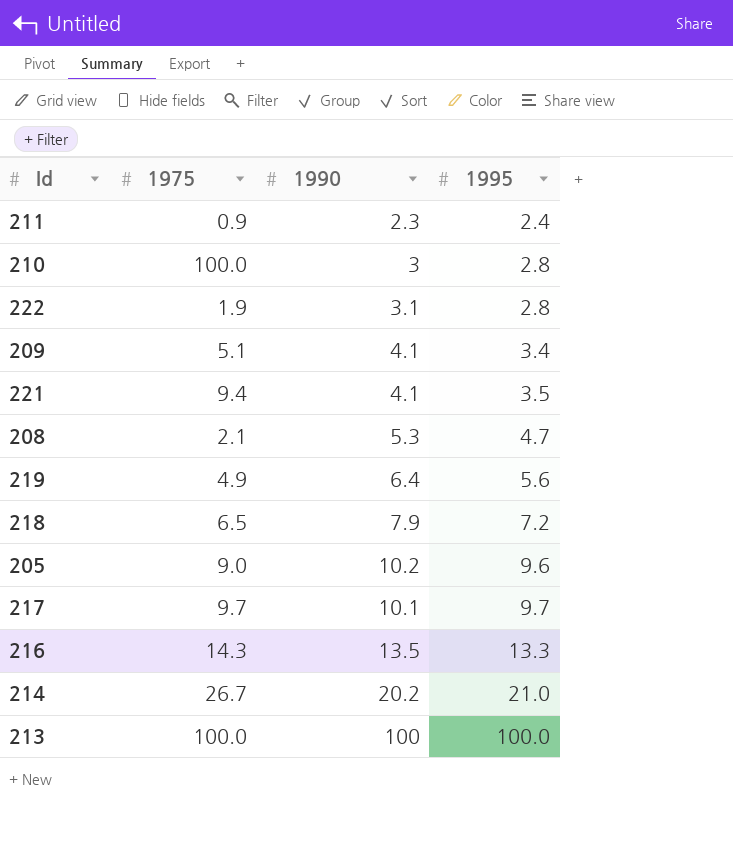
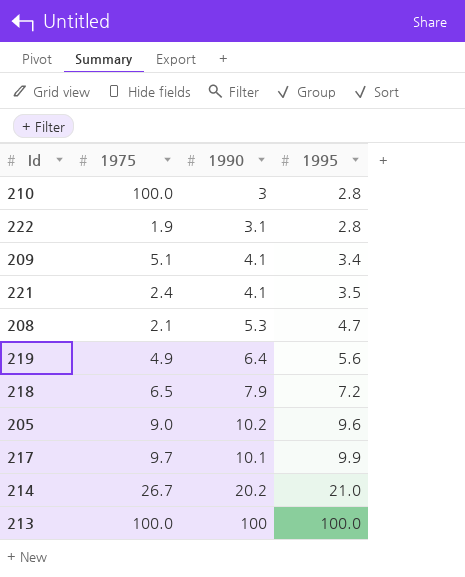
row 211: 0.9 | 2.3 | 2.4 -> none
row 216: 14.3 | 13.5 | 13.3 -> none
221 | 1975: 9.4 -> 2.4
217 | 1995: 9.7 -> 9.9

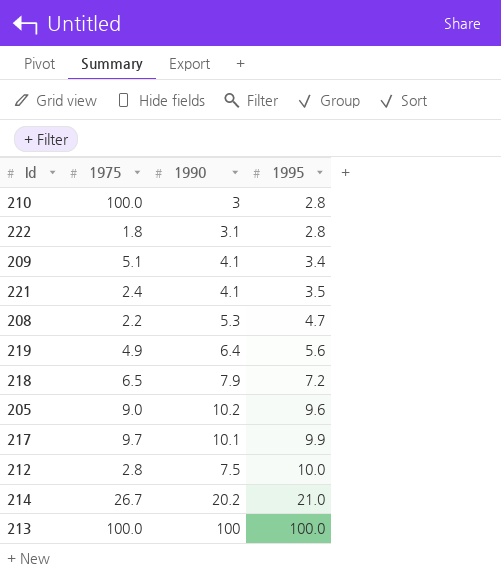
222 | 1975: 1.9 -> 1.8
208 | 1975: 2.1 -> 2.2
row 212: none -> 2.8 | 7.5 | 10.0

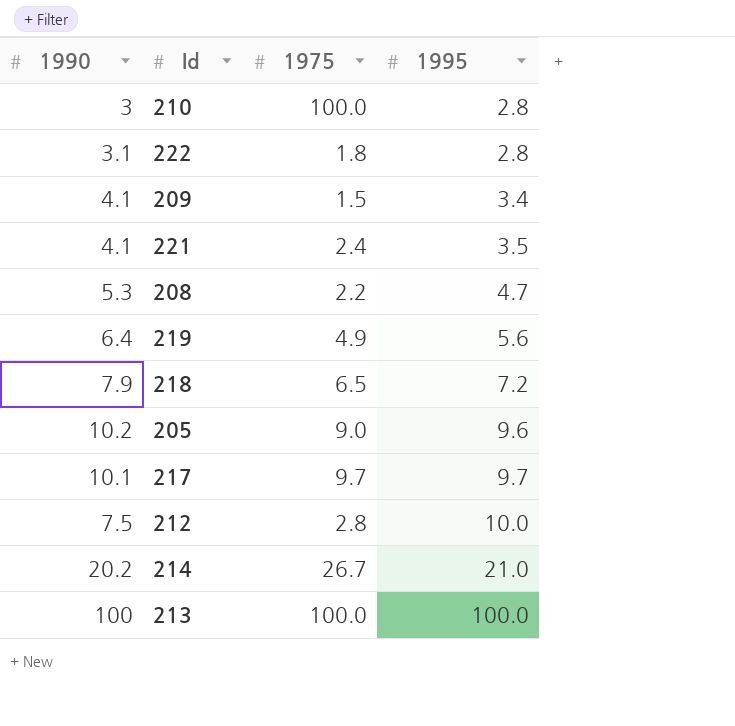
column 1990 | position: 3 -> 1
209 | 1975: 5.1 -> 1.5
217 | 1995: 9.9 -> 9.7

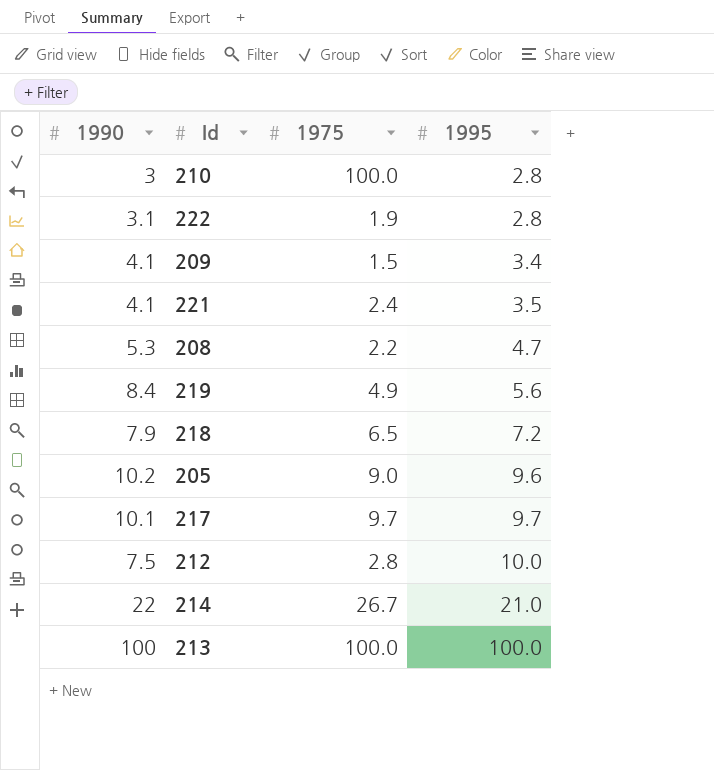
222 | 1975: 1.8 -> 1.9
219 | 1990: 6.4 -> 8.4
214 | 1990: 20.2 -> 22

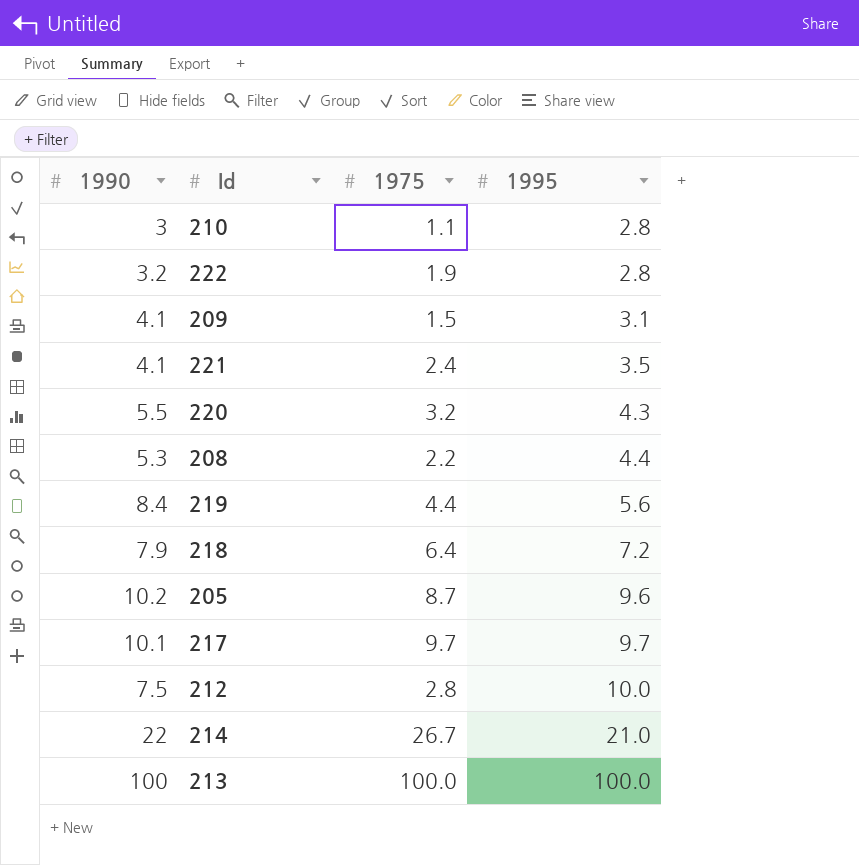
210 | 1975: 100.0 -> 1.1
222 | 1990: 3.1 -> 3.2
209 | 1995: 3.4 -> 3.1
row 220: none -> 5.5 | 3.2 | 4.3
208 | 1995: 4.7 -> 4.4
219 | 1975: 4.9 -> 4.4
218 | 1975: 6.5 -> 6.4
205 | 1975: 9.0 -> 8.7

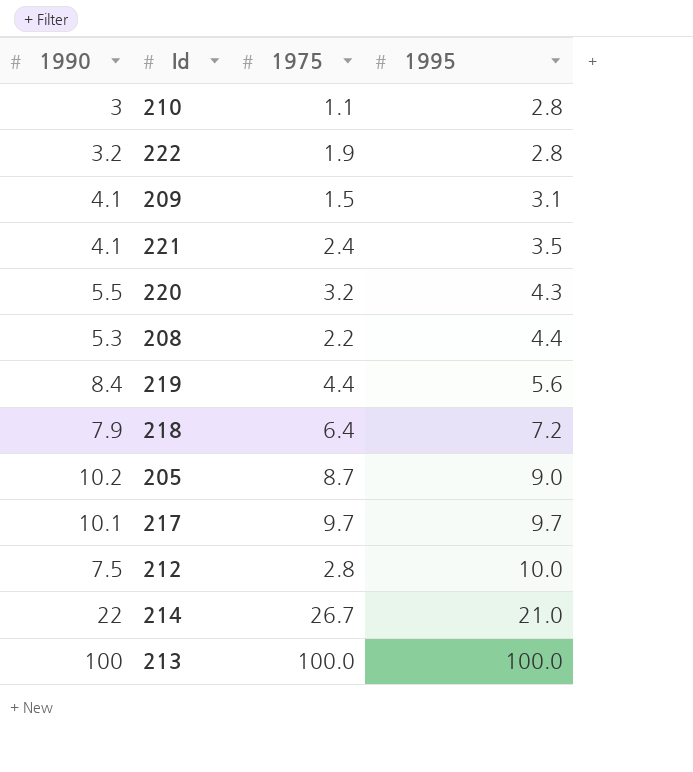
205 | 1995: 9.6 -> 9.0

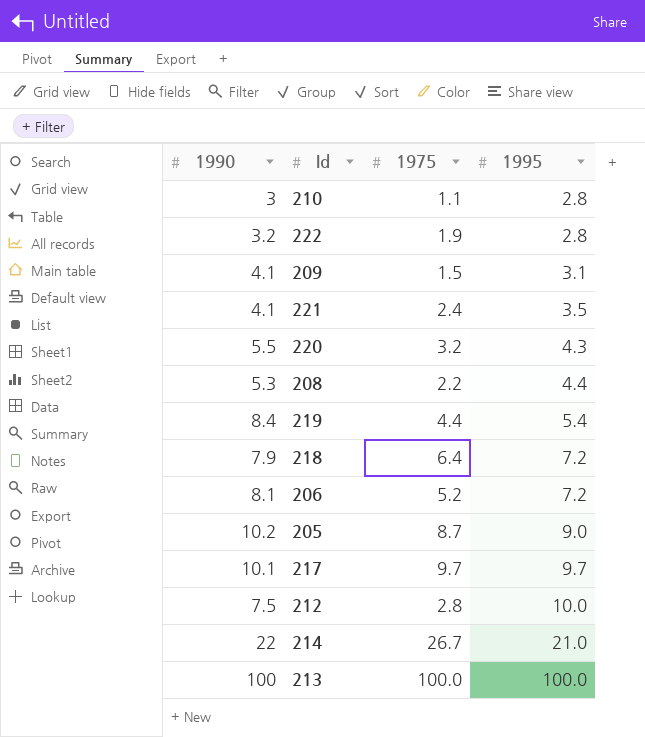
219 | 1995: 5.6 -> 5.4
row 206: none -> 8.1 | 5.2 | 7.2

